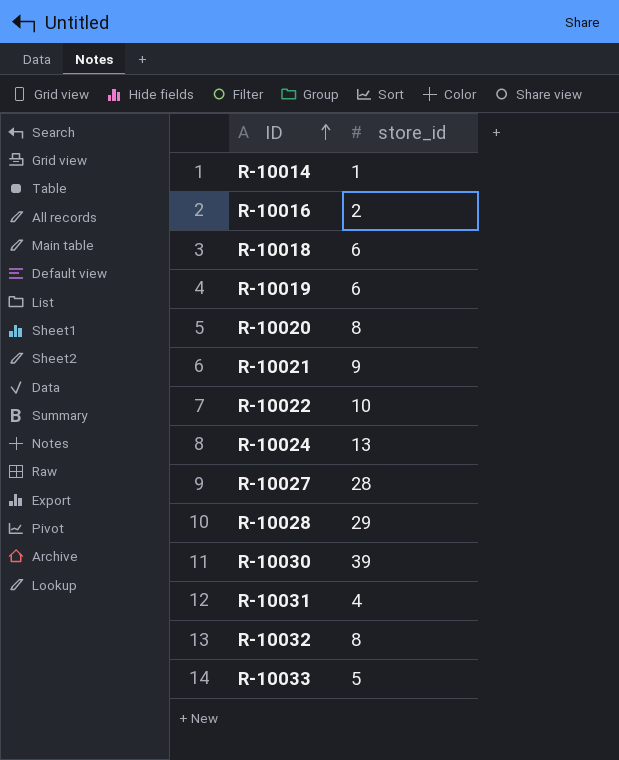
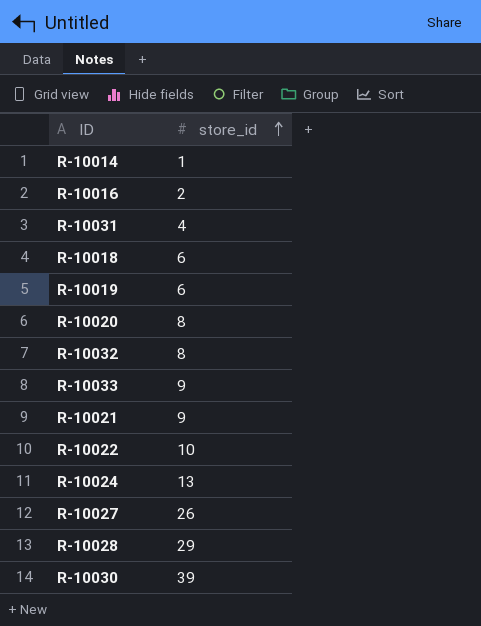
row order: ID ascending -> store_id ascending
R-10033 | store_id: 5 -> 9
R-10027 | store_id: 28 -> 26

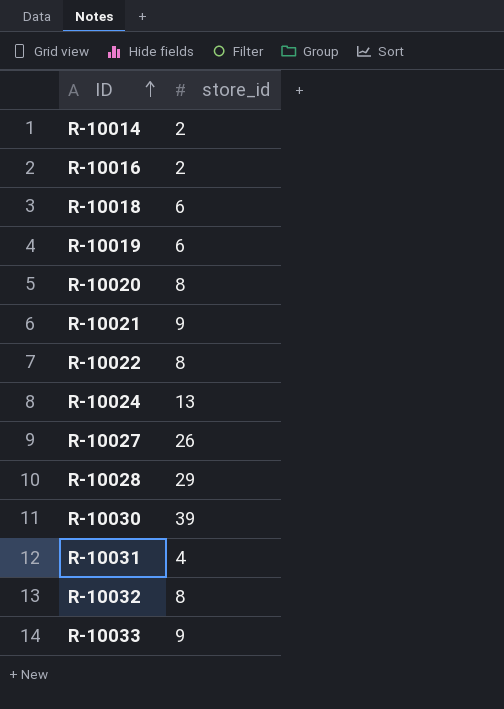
row order: store_id ascending -> ID ascending
R-10014 | store_id: 1 -> 2
R-10022 | store_id: 10 -> 8

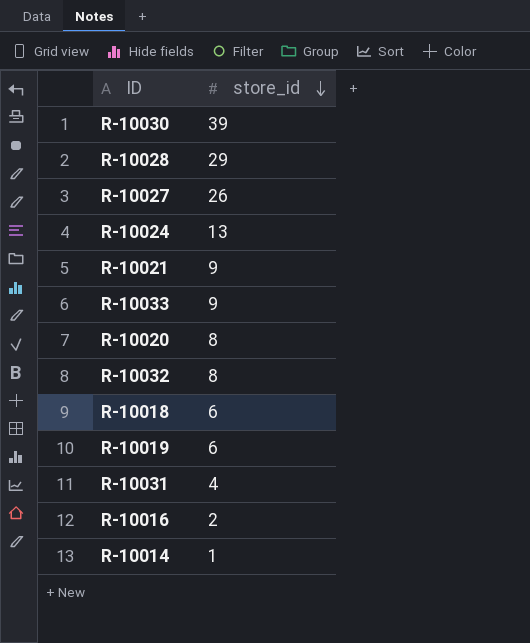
row order: ID ascending -> store_id descending
row R-10022: 8 -> none
R-10014 | store_id: 2 -> 1

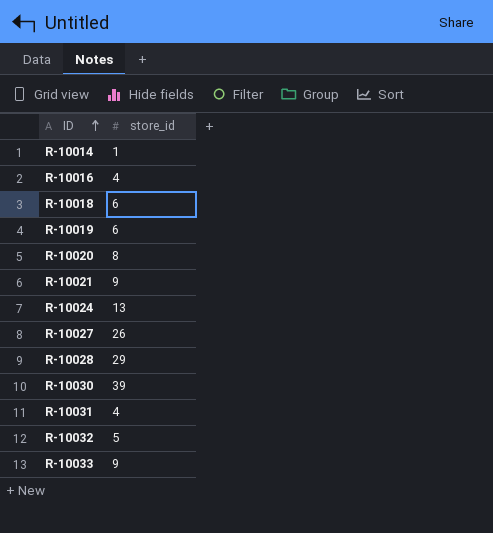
row order: store_id descending -> ID ascending
R-10016 | store_id: 2 -> 4
R-10032 | store_id: 8 -> 5

